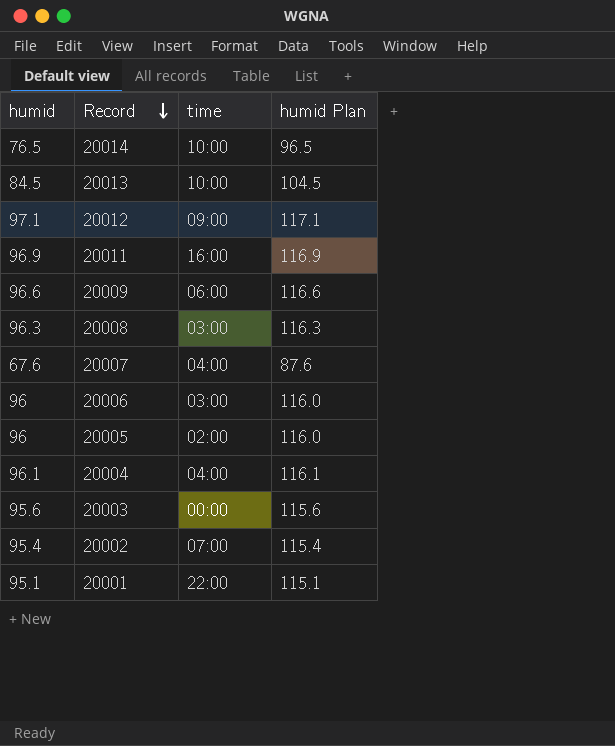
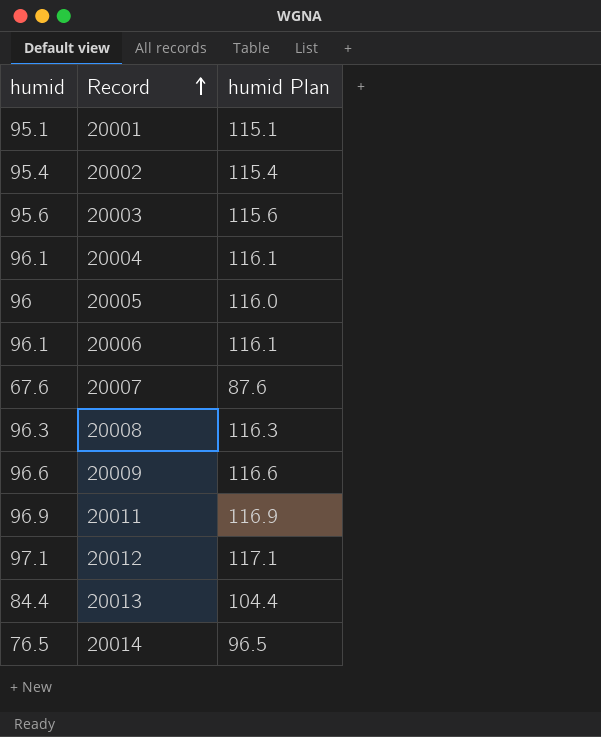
row order: Record descending -> Record ascending
column time | position: 3 -> none
20006 | humid: 96 -> 96.1
20006 | humid Plan: 116.0 -> 116.1
20013 | humid: 84.5 -> 84.4
20013 | humid Plan: 104.5 -> 104.4

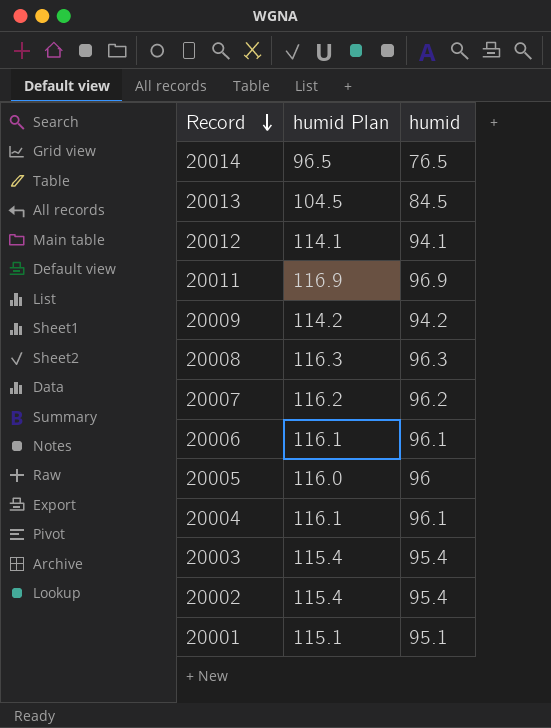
row order: Record ascending -> Record descending
column humid | position: 1 -> 3
20013 | humid Plan: 104.4 -> 104.5
20013 | humid: 84.4 -> 84.5
20012 | humid Plan: 117.1 -> 114.1
20012 | humid: 97.1 -> 94.1
20009 | humid Plan: 116.6 -> 114.2
20009 | humid: 96.6 -> 94.2
20007 | humid Plan: 87.6 -> 116.2
20007 | humid: 67.6 -> 96.2
20003 | humid Plan: 115.6 -> 115.4
20003 | humid: 95.6 -> 95.4

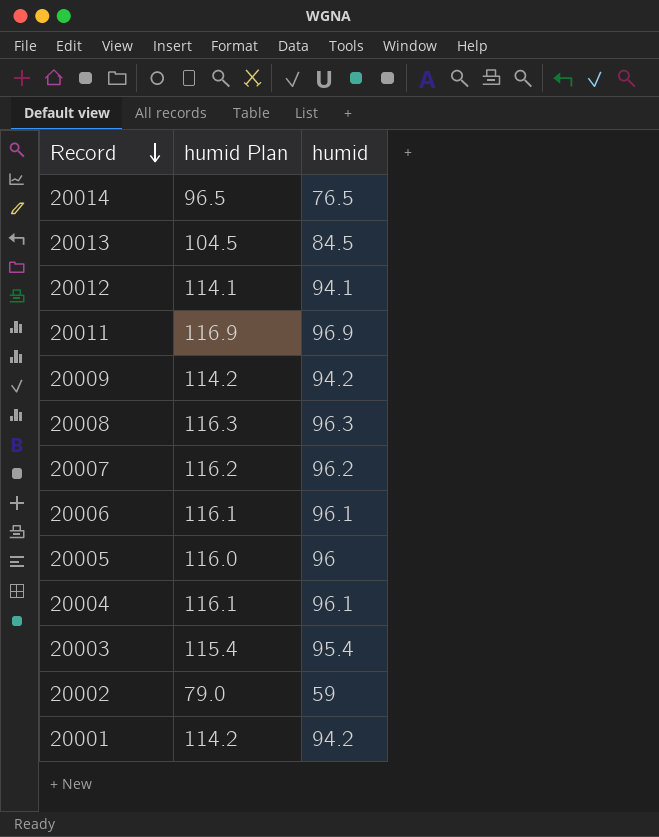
20002 | humid Plan: 115.4 -> 79.0
20002 | humid: 95.4 -> 59
20001 | humid Plan: 115.1 -> 114.2
20001 | humid: 95.1 -> 94.2

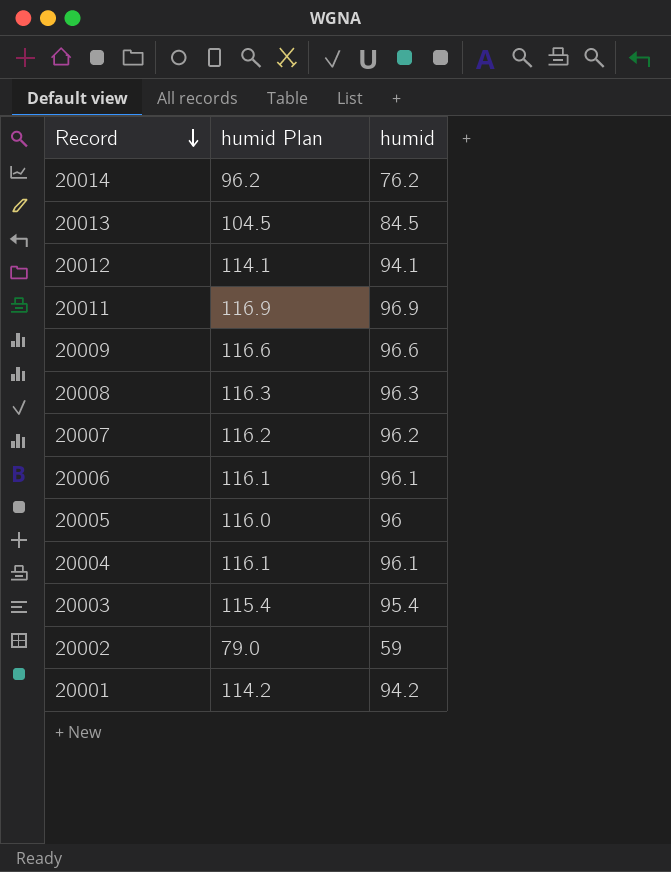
20014 | humid Plan: 96.5 -> 96.2
20014 | humid: 76.5 -> 76.2
20009 | humid Plan: 114.2 -> 116.6
20009 | humid: 94.2 -> 96.6

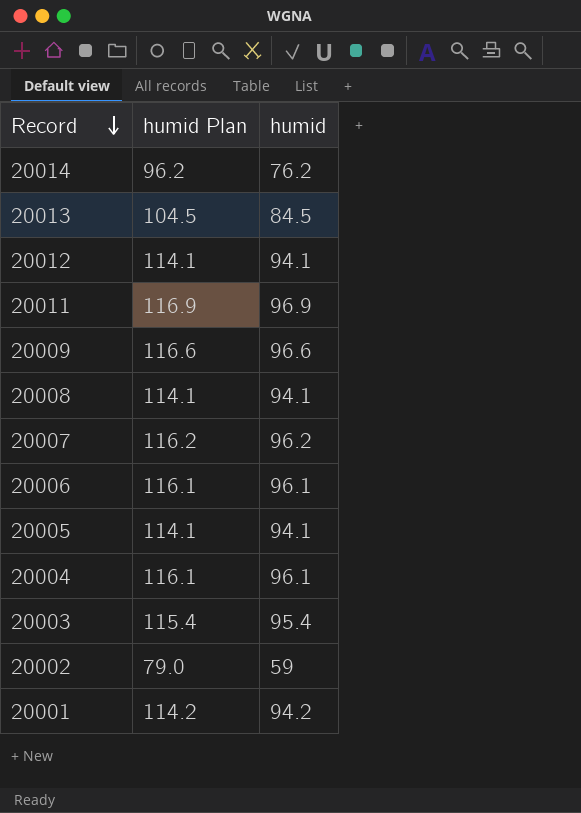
20008 | humid Plan: 116.3 -> 114.1
20008 | humid: 96.3 -> 94.1
20005 | humid Plan: 116.0 -> 114.1
20005 | humid: 96 -> 94.1

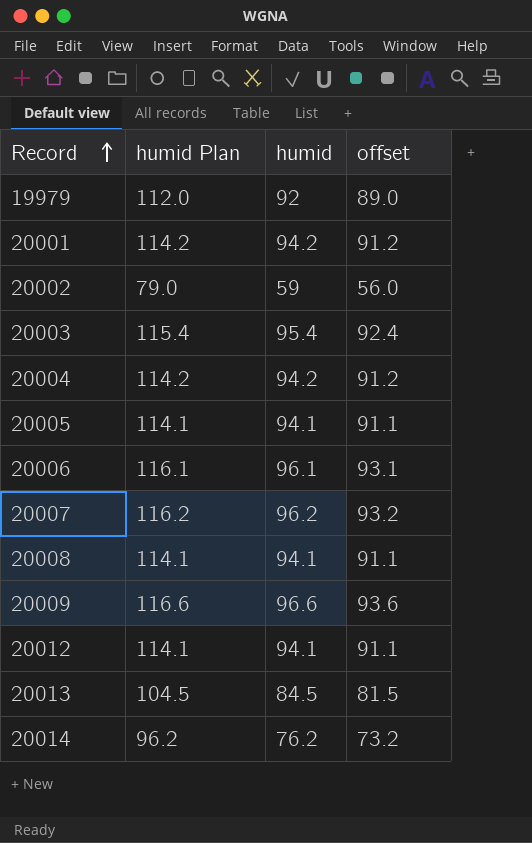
row order: Record descending -> Record ascending
column offset | formula: none -> [humid] - 3
row 20011: 116.9 | 96.9 -> none
row 19979: none -> 112.0 | 92 | 89.0
20004 | humid Plan: 116.1 -> 114.2
20004 | humid: 96.1 -> 94.2

